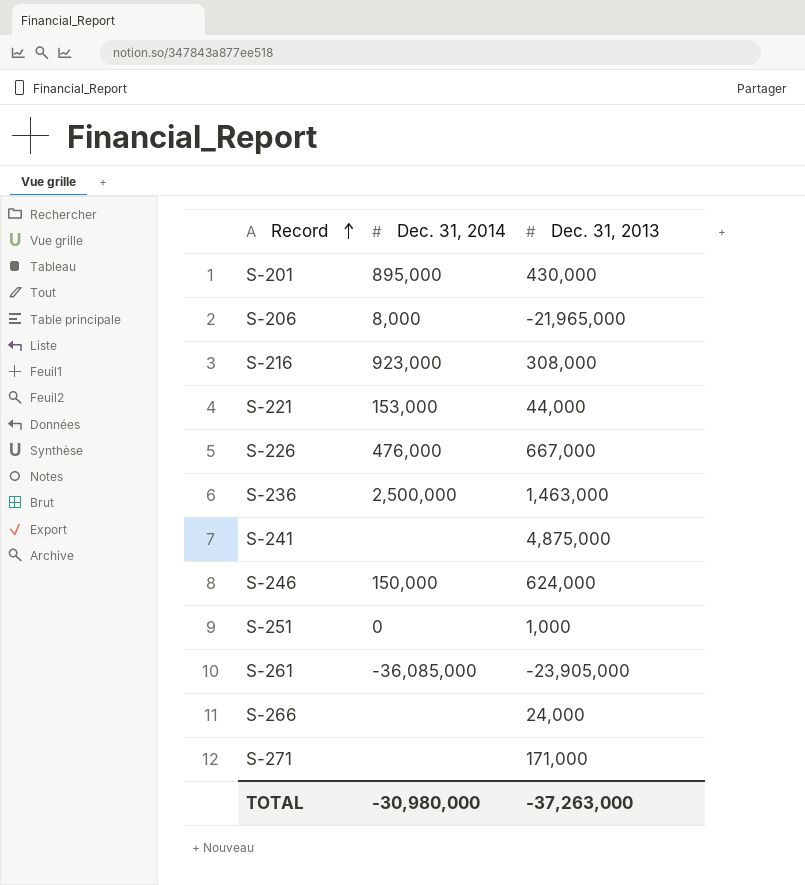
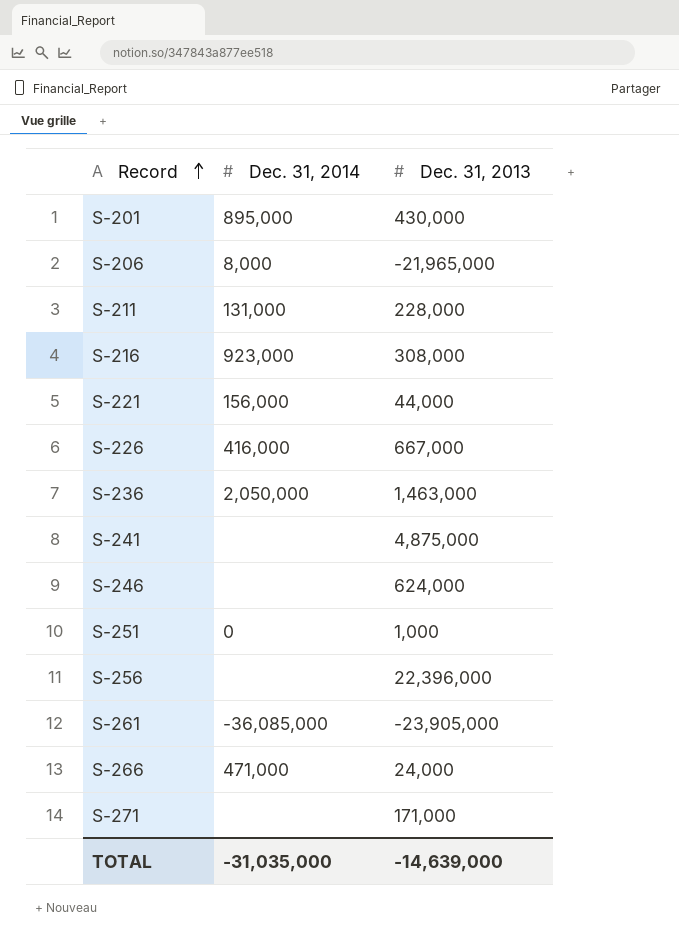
row S-211: none -> 131,000 | 228,000
S-221 | Dec. 31, 2014: 153,000 -> 156,000
S-226 | Dec. 31, 2014: 476,000 -> 416,000
S-236 | Dec. 31, 2014: 2,500,000 -> 2,050,000
S-246 | Dec. 31, 2014: 150,000 -> none
row S-256: none -> none | 22,396,000
S-266 | Dec. 31, 2014: none -> 471,000
TOTAL | Dec. 31, 2014: -30,980,000 -> -31,035,000
TOTAL | Dec. 31, 2013: -37,263,000 -> -14,639,000

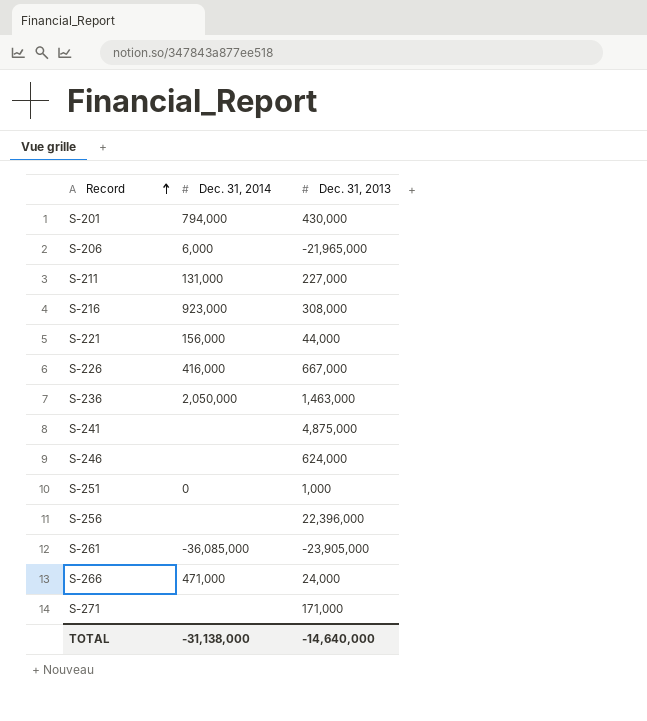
S-201 | Dec. 31, 2014: 895,000 -> 794,000
S-206 | Dec. 31, 2014: 8,000 -> 6,000
S-211 | Dec. 31, 2013: 228,000 -> 227,000
TOTAL | Dec. 31, 2014: -31,035,000 -> -31,138,000
TOTAL | Dec. 31, 2013: -14,639,000 -> -14,640,000

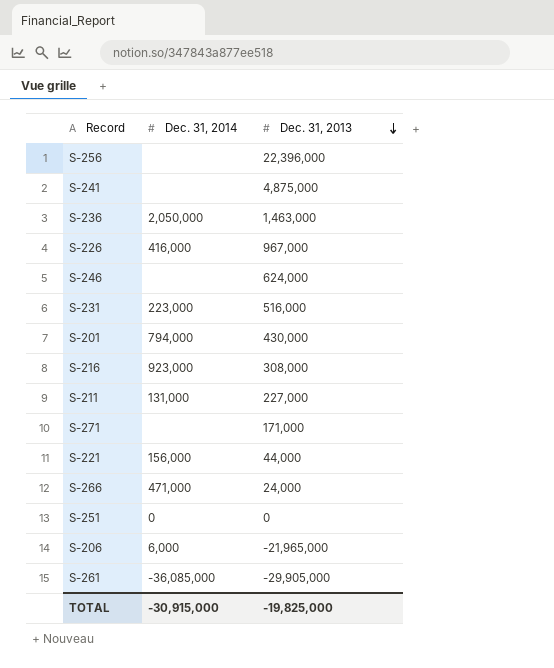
row order: Record ascending -> Dec. 31, 2013 descending
S-226 | Dec. 31, 2013: 667,000 -> 967,000
row S-231: none -> 223,000 | 516,000
S-251 | Dec. 31, 2013: 1,000 -> 0
S-261 | Dec. 31, 2013: -23,905,000 -> -29,905,000
TOTAL | Dec. 31, 2014: -31,138,000 -> -30,915,000
TOTAL | Dec. 31, 2013: -14,640,000 -> -19,825,000

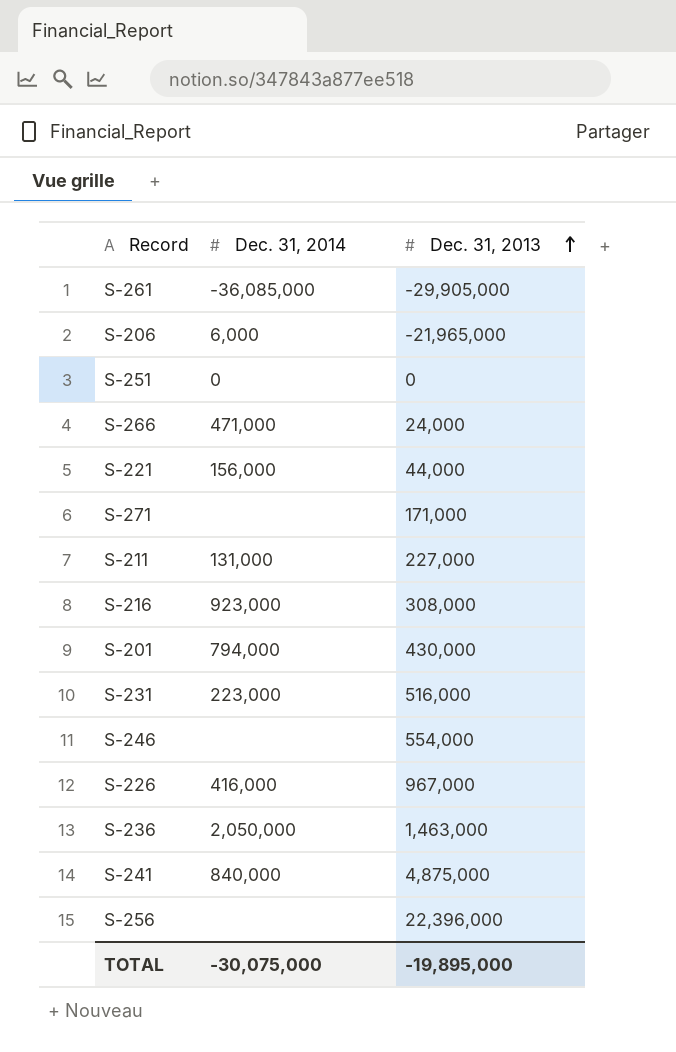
row order: Dec. 31, 2013 descending -> Dec. 31, 2013 ascending
S-246 | Dec. 31, 2013: 624,000 -> 554,000
S-241 | Dec. 31, 2014: none -> 840,000
TOTAL | Dec. 31, 2014: -30,915,000 -> -30,075,000
TOTAL | Dec. 31, 2013: -19,825,000 -> -19,895,000

